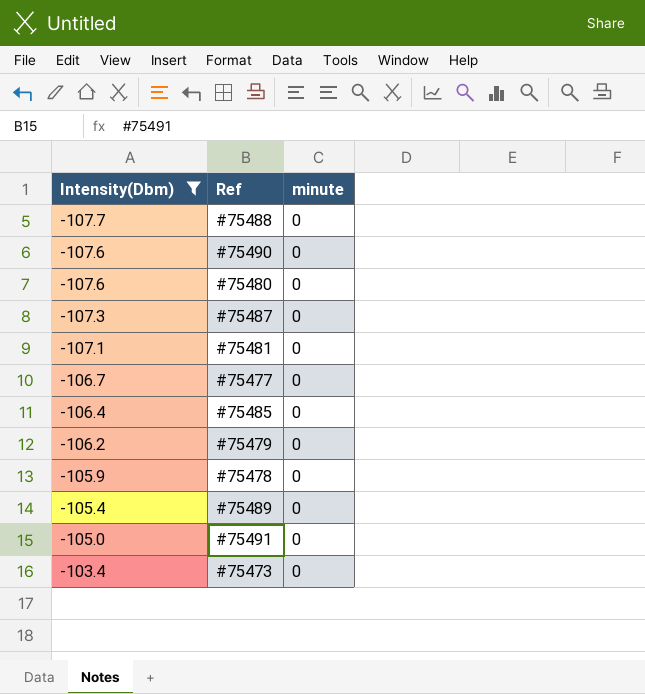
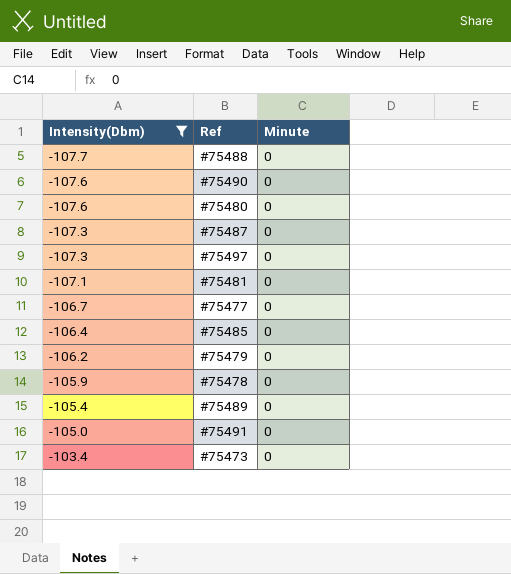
column name: minute -> Minute
row #75497: none -> -107.3 | 0

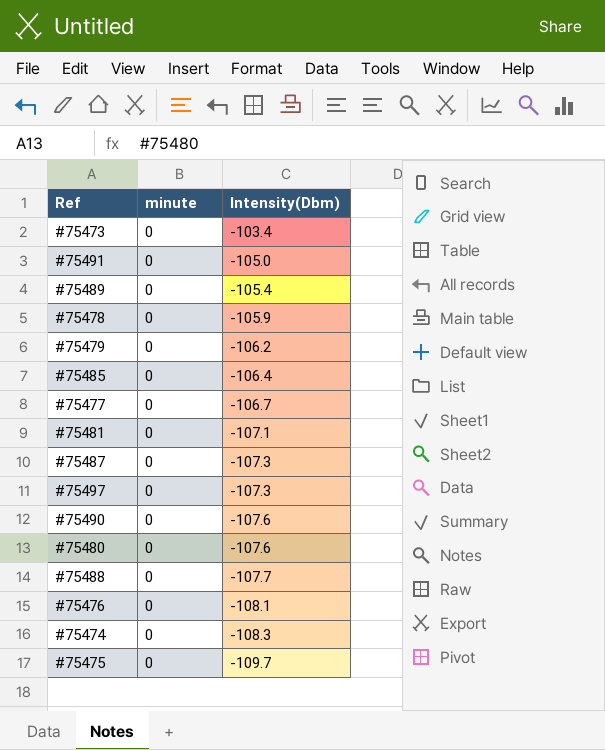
filter: Intensity(Dbm) >= -107.7 -> none
row order: Intensity(Dbm) ascending -> Intensity(Dbm) descending
column name: Minute -> minute
column Intensity(Dbm) | position: 1 -> 3

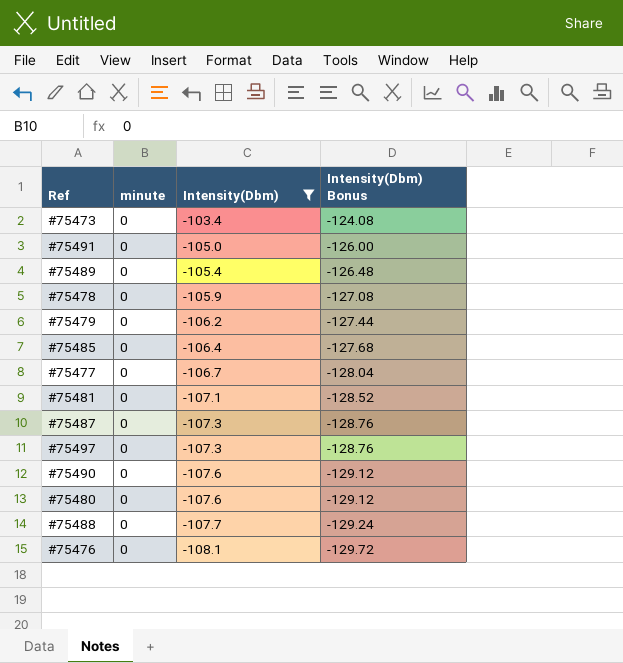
filter: none -> Intensity(Dbm) >= -108.1
column Intensity(Dbm) Bonus | formula: none -> [Intensity(Dbm)] * 1.2

